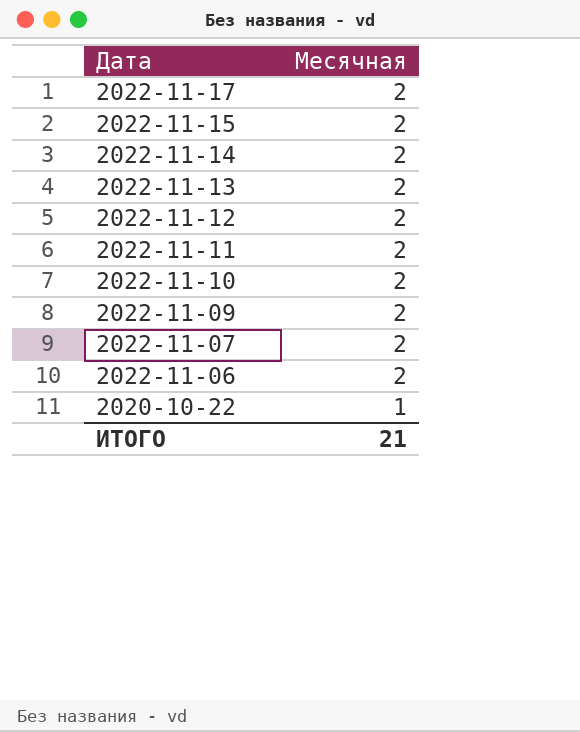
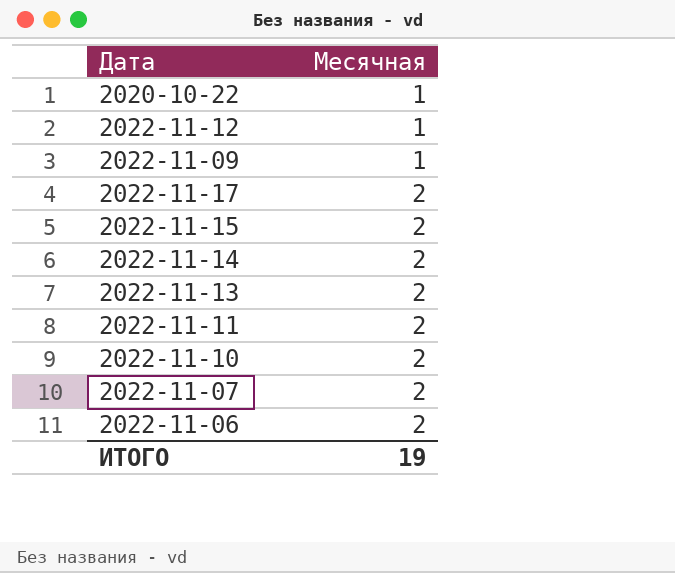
row order: Дата descending -> Месячная ascending
2022-11-12 | Месячная: 2 -> 1
2022-11-09 | Месячная: 2 -> 1
ИТОГО | Месячная: 21 -> 19

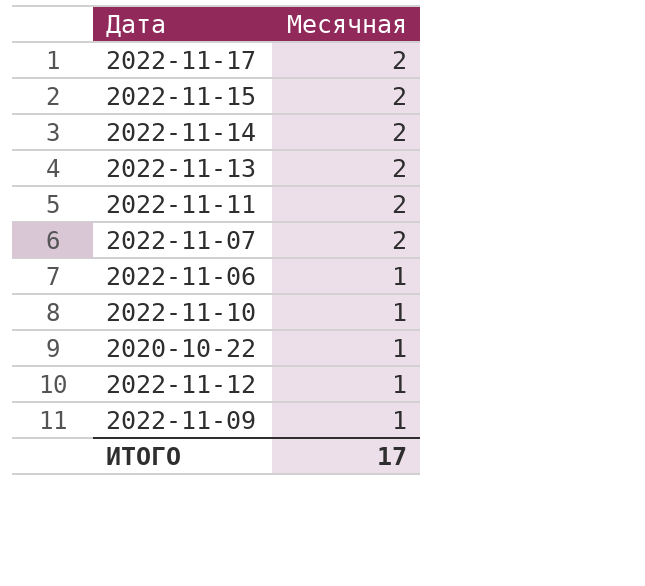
row order: Месячная ascending -> Месячная descending
2022-11-06 | Месячная: 2 -> 1
2022-11-10 | Месячная: 2 -> 1
ИТОГО | Месячная: 19 -> 17

